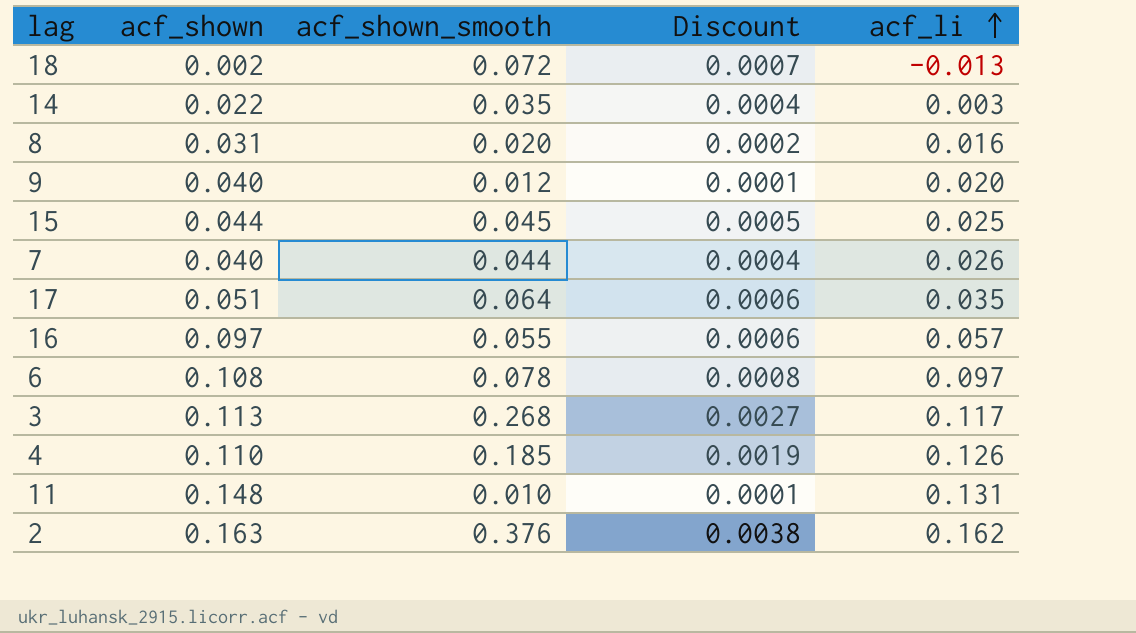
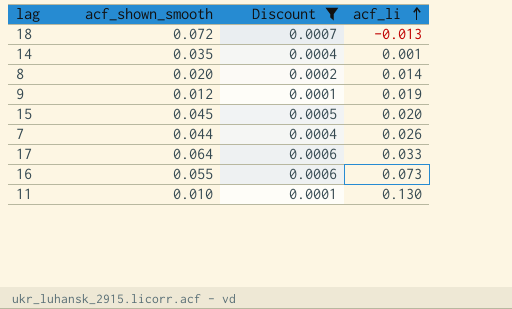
filter: none -> Discount <= 0.0007
column acf_shown | position: 2 -> none
14 | acf_li: 0.003 -> 0.001
8 | acf_li: 0.016 -> 0.014
9 | acf_li: 0.020 -> 0.019
15 | acf_li: 0.025 -> 0.020
17 | acf_li: 0.035 -> 0.033
16 | acf_li: 0.057 -> 0.073
11 | acf_li: 0.131 -> 0.130

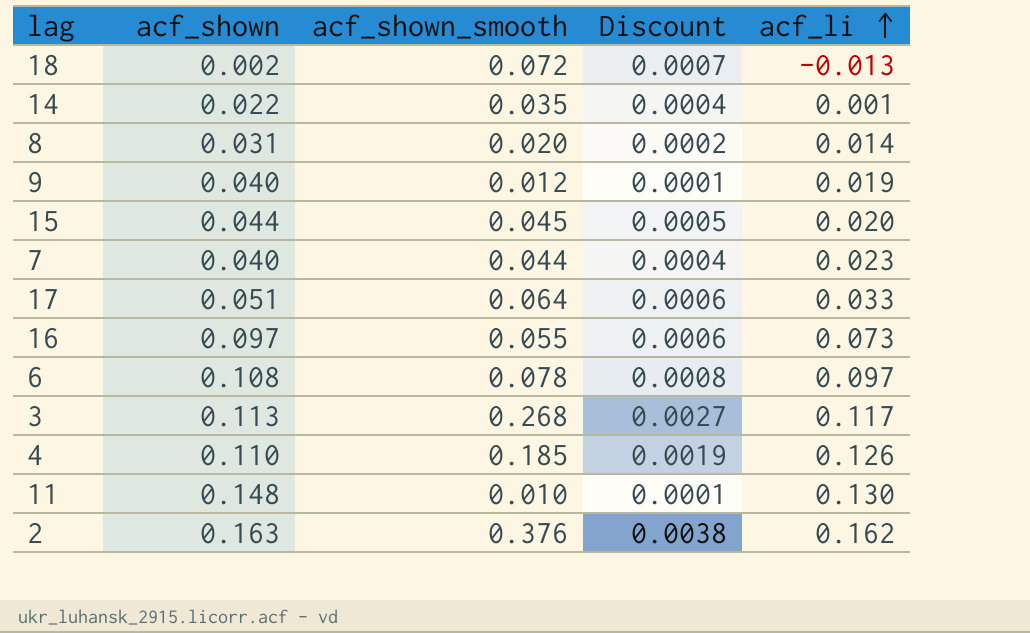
filter: Discount <= 0.0007 -> none
column acf_shown | position: none -> 2
7 | acf_li: 0.026 -> 0.023

